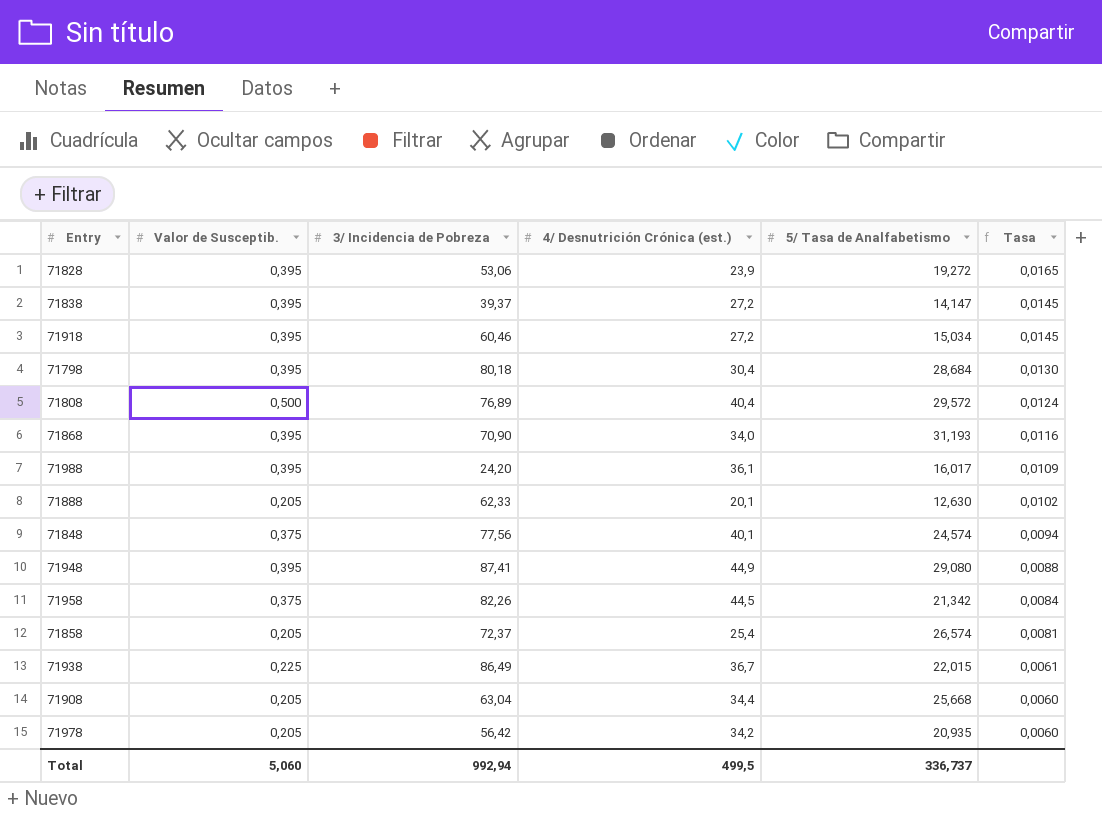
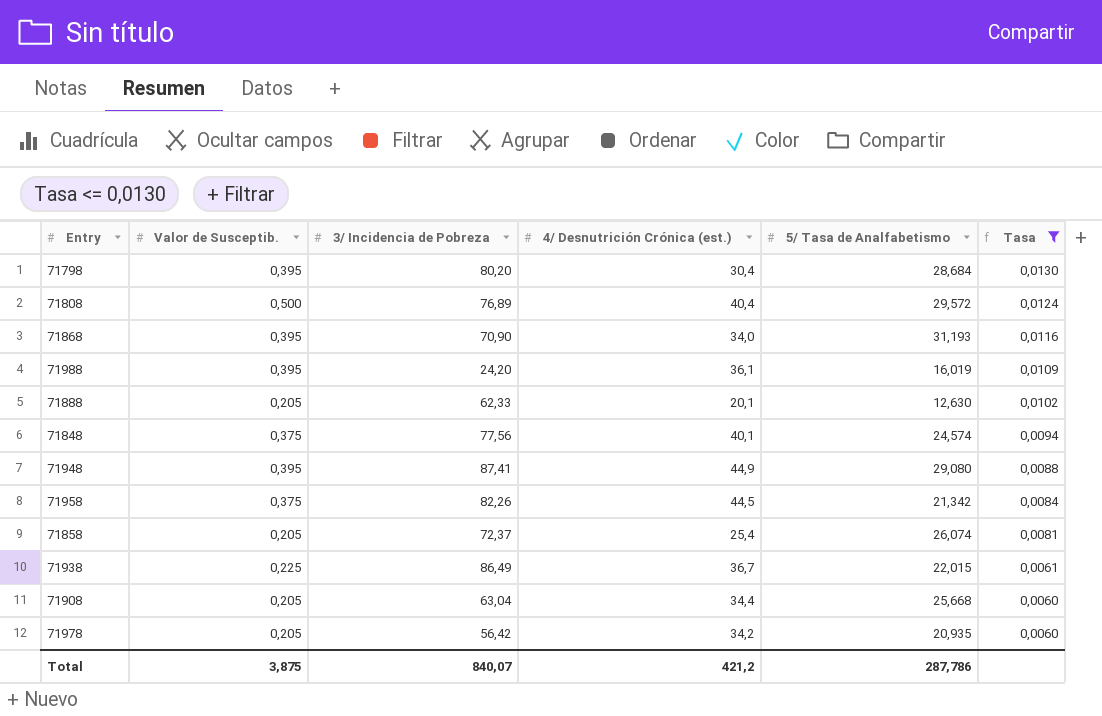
filter: none -> Tasa <= 0,0130
71798 | 3/ Incidencia de Pobreza: 80,18 -> 80,20
71988 | 5/ Tasa de Analfabetismo: 16,017 -> 16,019
71858 | 5/ Tasa de Analfabetismo: 26,574 -> 26,074
Total | Valor de Susceptib.: 5,060 -> 3,875
Total | 3/ Incidencia de Pobreza: 992,94 -> 840,07
Total | 4/ Desnutrición Crónica (est.): 499,5 -> 421,2
Total | 5/ Tasa de Analfabetismo: 336,737 -> 287,786

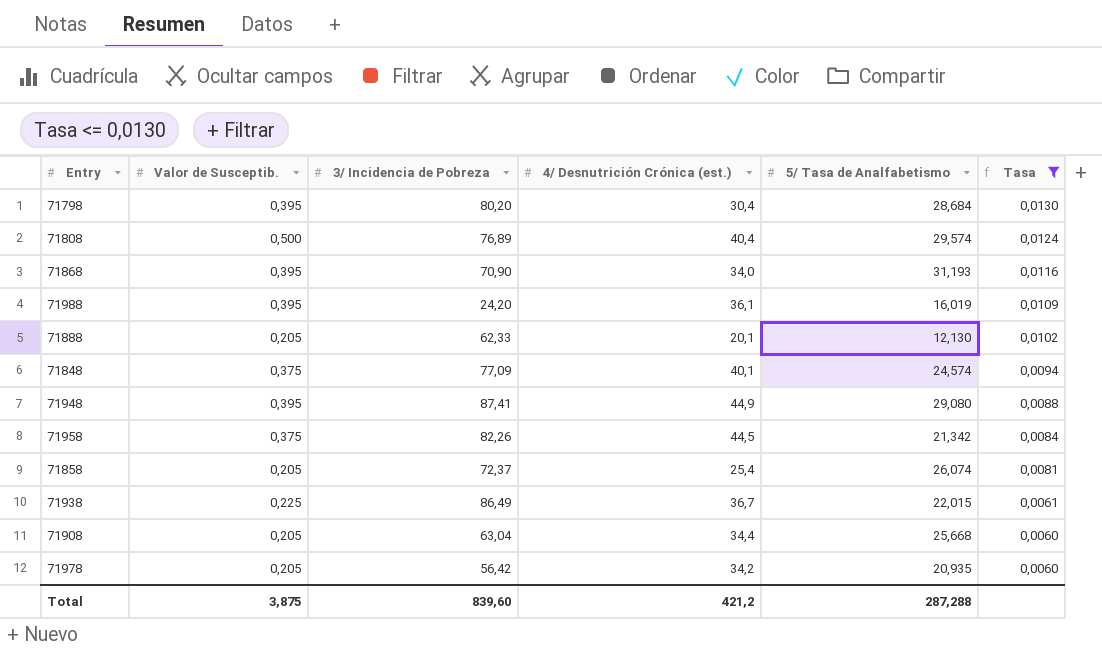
71808 | 5/ Tasa de Analfabetismo: 29,572 -> 29,574
71888 | 5/ Tasa de Analfabetismo: 12,630 -> 12,130
71848 | 3/ Incidencia de Pobreza: 77,56 -> 77,09
Total | 3/ Incidencia de Pobreza: 840,07 -> 839,60
Total | 5/ Tasa de Analfabetismo: 287,786 -> 287,288

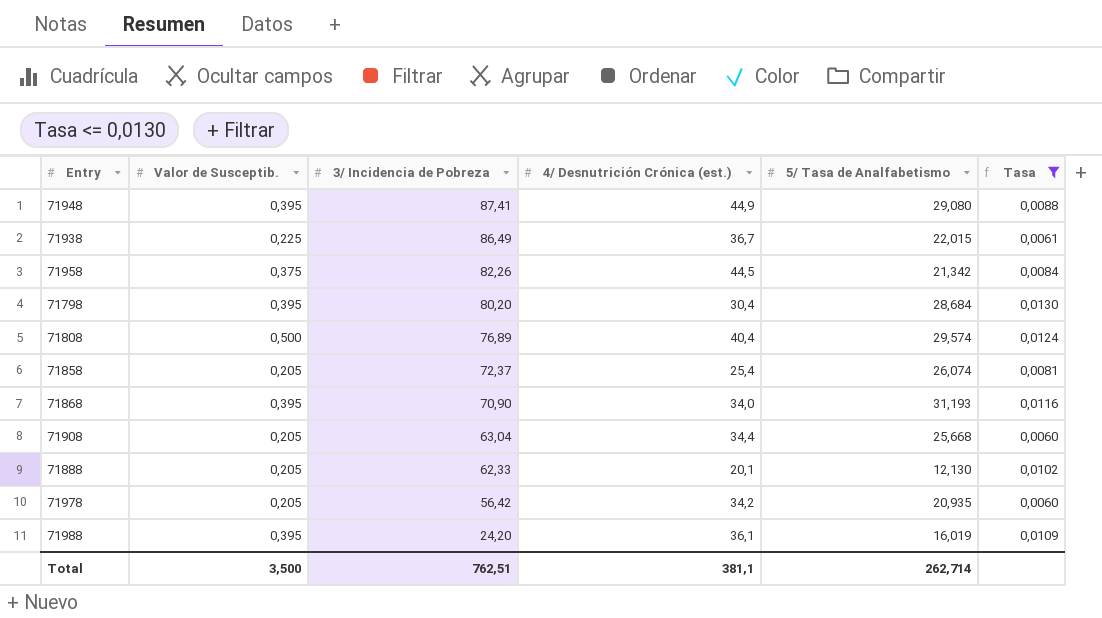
row order: Tasa descending -> 3/ Incidencia de Pobreza descending
row 71848: 0,375 | 77,09 | 40,1 | 24,574 | 0,0094 -> none
Total | Valor de Susceptib.: 3,875 -> 3,500
Total | 3/ Incidencia de Pobreza: 839,60 -> 762,51
Total | 4/ Desnutrición Crónica (est.): 421,2 -> 381,1
Total | 5/ Tasa de Analfabetismo: 287,288 -> 262,714

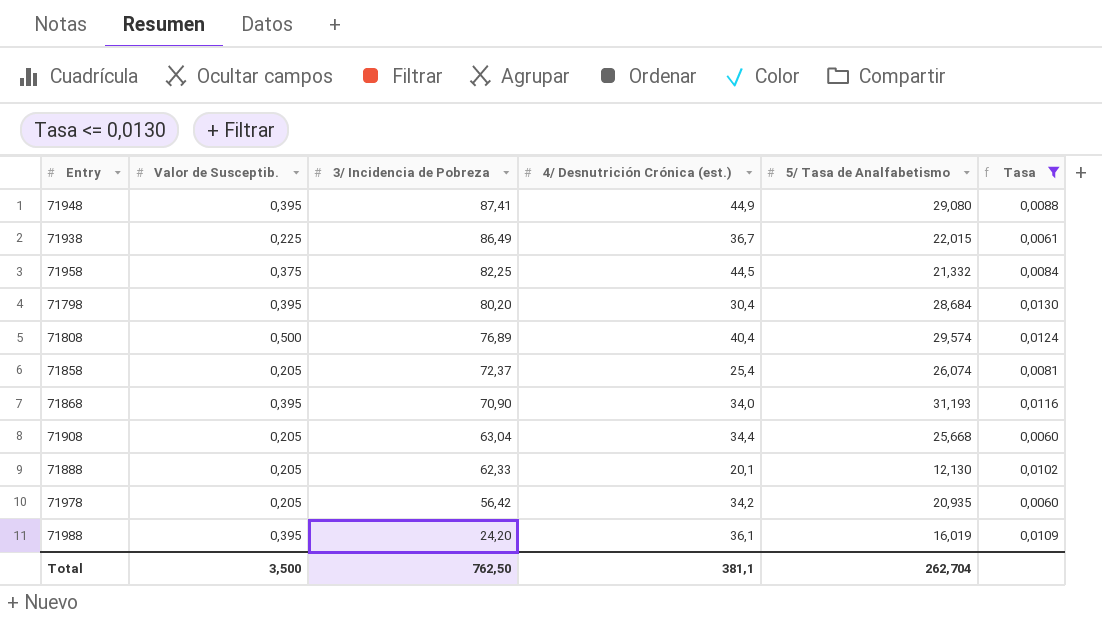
71958 | 3/ Incidencia de Pobreza: 82,26 -> 82,25
71958 | 5/ Tasa de Analfabetismo: 21,342 -> 21,332
Total | 3/ Incidencia de Pobreza: 762,51 -> 762,50
Total | 5/ Tasa de Analfabetismo: 262,714 -> 262,704

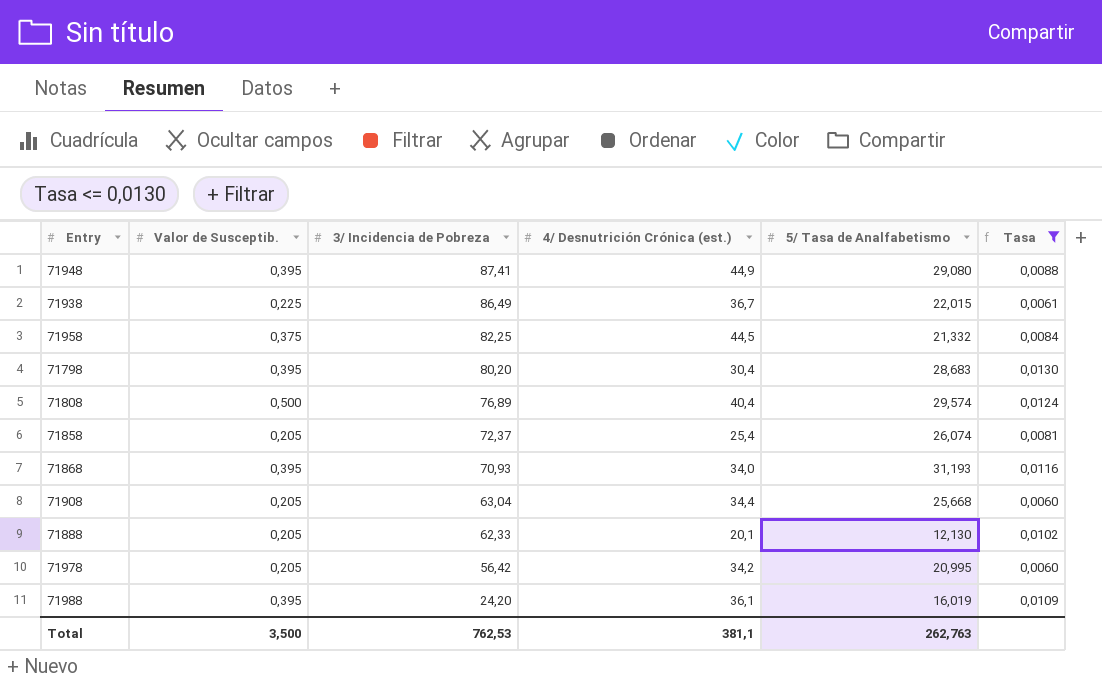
71798 | 5/ Tasa de Analfabetismo: 28,684 -> 28,683
71868 | 3/ Incidencia de Pobreza: 70,90 -> 70,93
71978 | 5/ Tasa de Analfabetismo: 20,935 -> 20,995
Total | 3/ Incidencia de Pobreza: 762,50 -> 762,53
Total | 5/ Tasa de Analfabetismo: 262,704 -> 262,763

